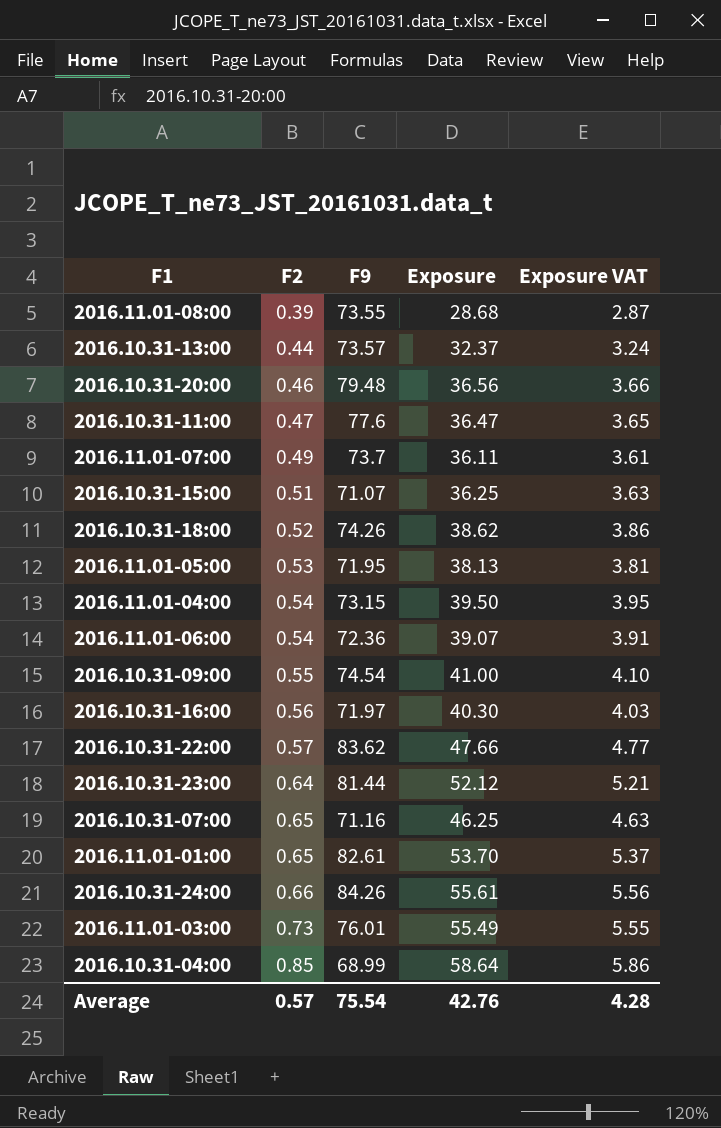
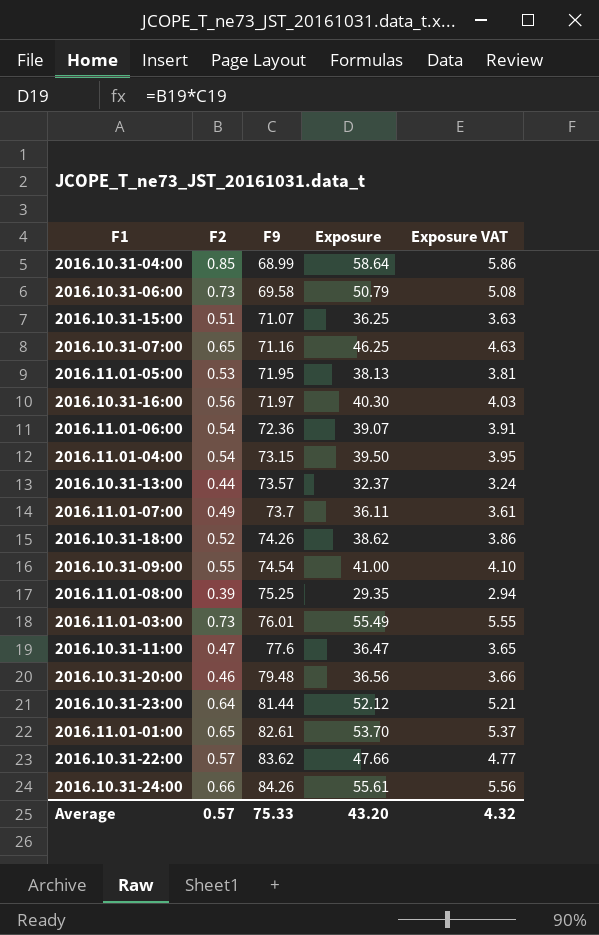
row order: F2 ascending -> F9 ascending
row 2016.10.31-06:00: none -> 0.73 | 69.58 | 50.79 | 5.08
2016.11.01-08:00 | F9: 73.55 -> 75.25
2016.11.01-08:00 | Exposure: 28.68 -> 29.35
2016.11.01-08:00 | Exposure VAT: 2.87 -> 2.94
Average | F9: 75.54 -> 75.33
Average | Exposure: 42.76 -> 43.20
Average | Exposure VAT: 4.28 -> 4.32

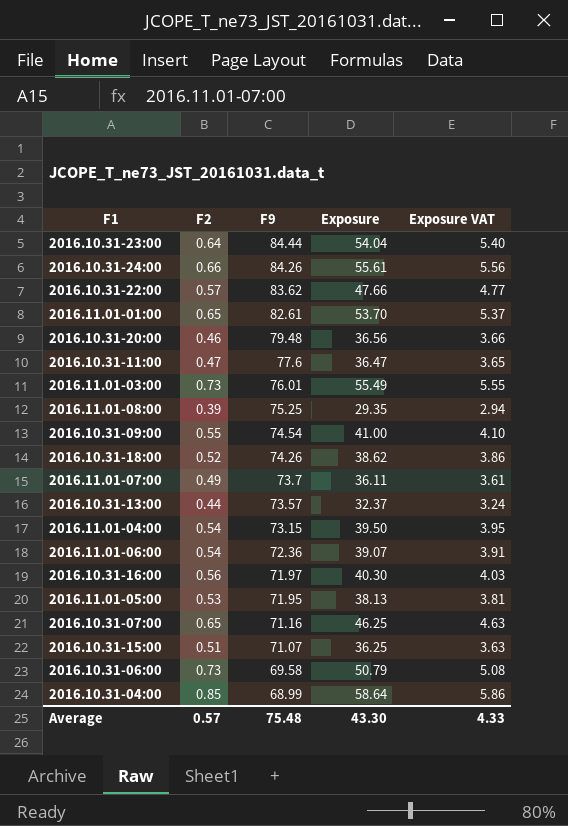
row order: F9 ascending -> F9 descending
2016.10.31-23:00 | F9: 81.44 -> 84.44
2016.10.31-23:00 | Exposure: 52.12 -> 54.04
2016.10.31-23:00 | Exposure VAT: 5.21 -> 5.40
Average | F9: 75.33 -> 75.48
Average | Exposure: 43.20 -> 43.30
Average | Exposure VAT: 4.32 -> 4.33

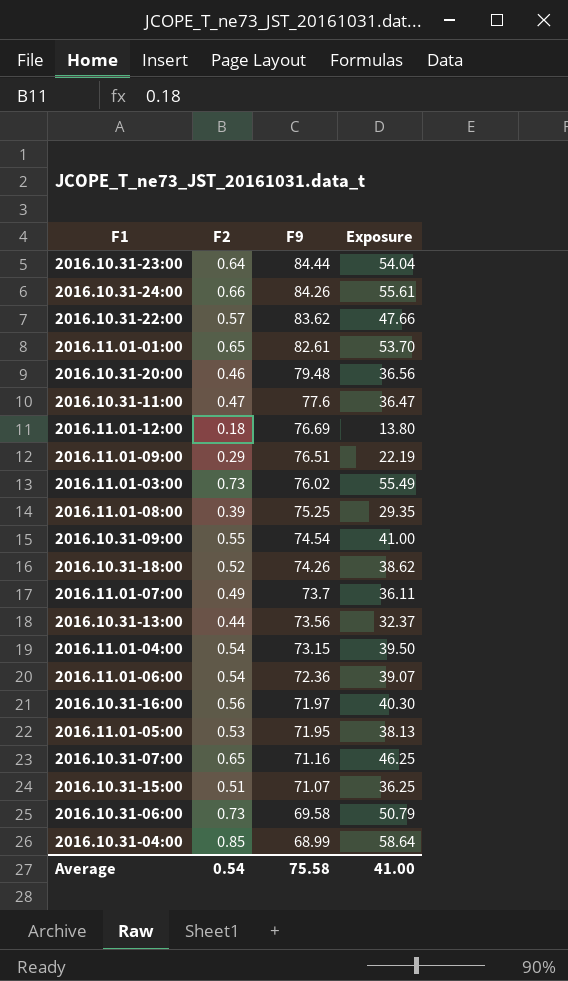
column Exposure VAT | formula: [Exposure] * 0.1 -> none
row 2016.11.01-12:00: none -> 0.18 | 76.69 | 13.80
row 2016.11.01-09:00: none -> 0.29 | 76.51 | 22.19
2016.11.01-03:00 | F9: 76.01 -> 76.02
2016.10.31-13:00 | F9: 73.57 -> 73.56
Average | F2: 0.57 -> 0.54
Average | F9: 75.48 -> 75.58
Average | Exposure: 43.30 -> 41.00

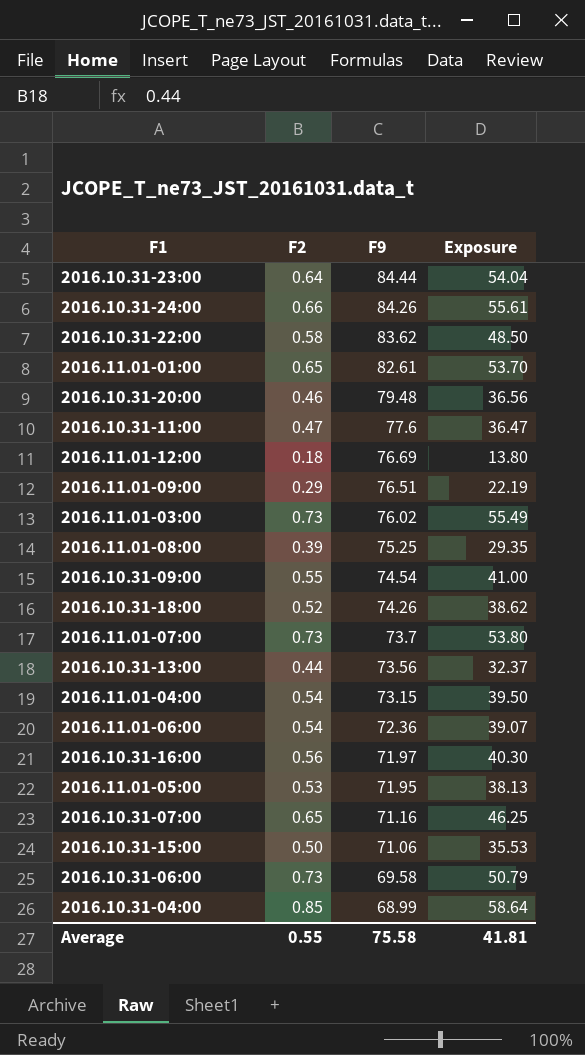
2016.10.31-22:00 | F2: 0.57 -> 0.58
2016.10.31-22:00 | Exposure: 47.66 -> 48.50
2016.11.01-07:00 | F2: 0.49 -> 0.73
2016.11.01-07:00 | Exposure: 36.11 -> 53.80
2016.10.31-15:00 | F2: 0.51 -> 0.50
2016.10.31-15:00 | F9: 71.07 -> 71.06
2016.10.31-15:00 | Exposure: 36.25 -> 35.53
Average | F2: 0.54 -> 0.55
Average | Exposure: 41.00 -> 41.81

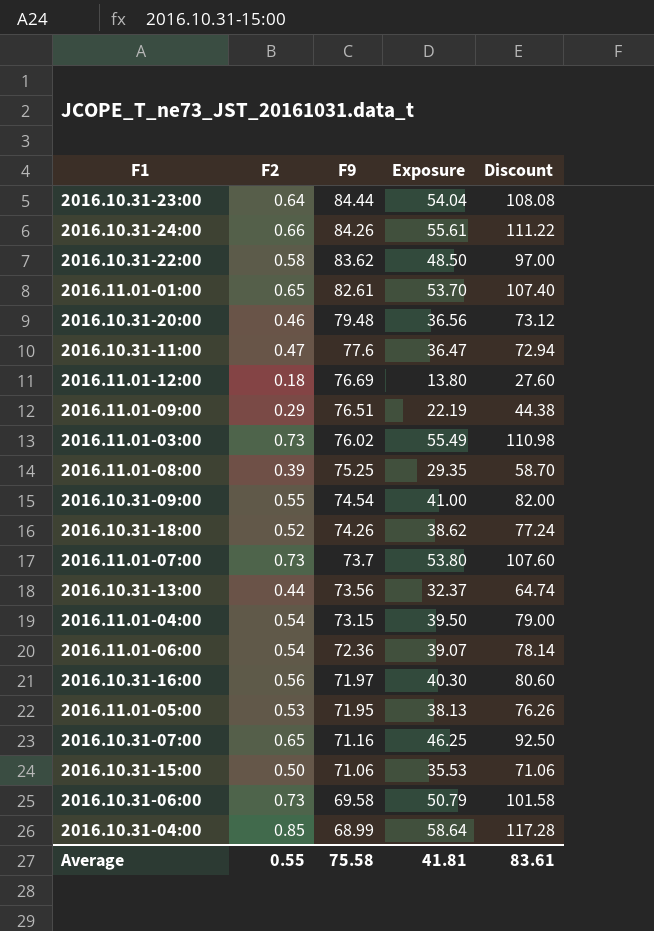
column Discount | formula: none -> [Exposure] * 2

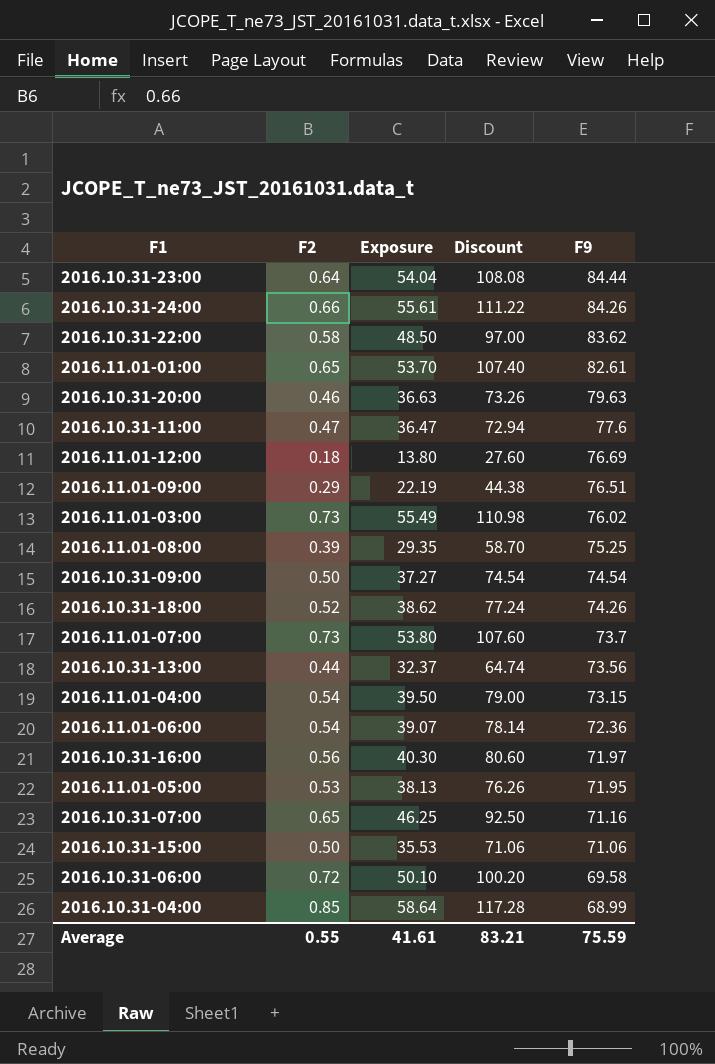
column F9 | position: 3 -> 5
2016.10.31-20:00 | Exposure: 36.56 -> 36.63
2016.10.31-20:00 | Discount: 73.12 -> 73.26
2016.10.31-20:00 | F9: 79.48 -> 79.63
2016.10.31-09:00 | F2: 0.55 -> 0.50
2016.10.31-09:00 | Exposure: 41.00 -> 37.27
2016.10.31-09:00 | Discount: 82.00 -> 74.54
2016.10.31-06:00 | F2: 0.73 -> 0.72
2016.10.31-06:00 | Exposure: 50.79 -> 50.10
2016.10.31-06:00 | Discount: 101.58 -> 100.20
Average | Exposure: 41.81 -> 41.61
Average | Discount: 83.61 -> 83.21
Average | F9: 75.58 -> 75.59

